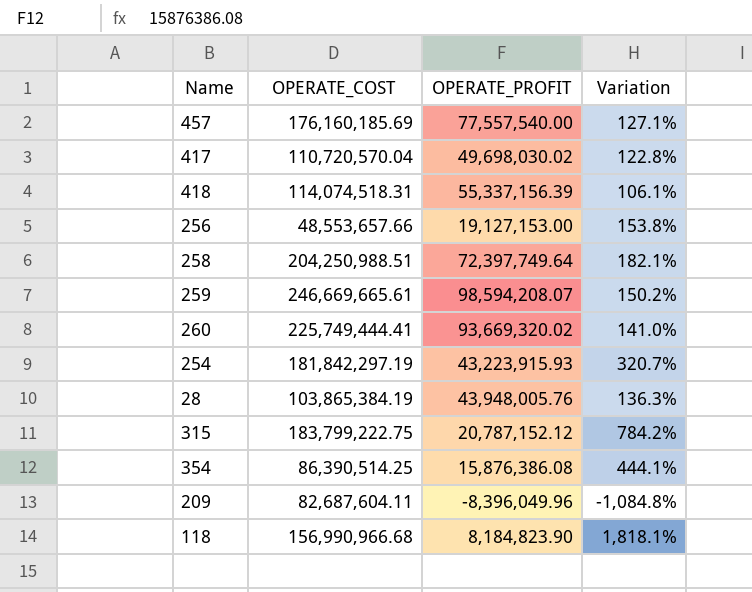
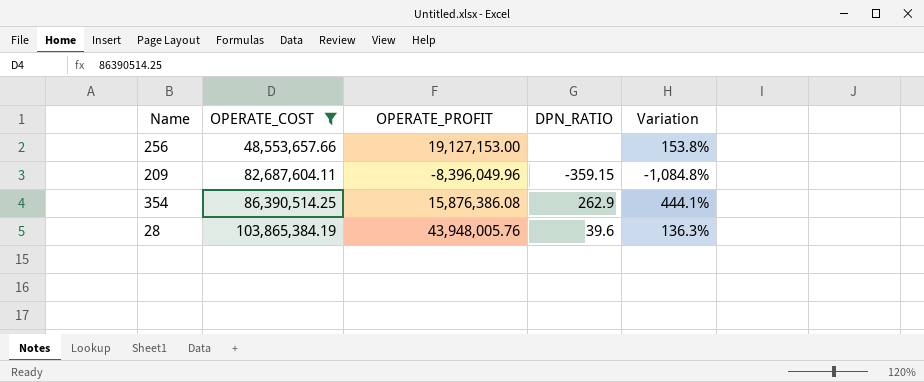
filter: none -> OPERATE_COST <= 103,865,384.19
row order: none -> OPERATE_COST ascending
column DPN_RATIO | position: none -> 4

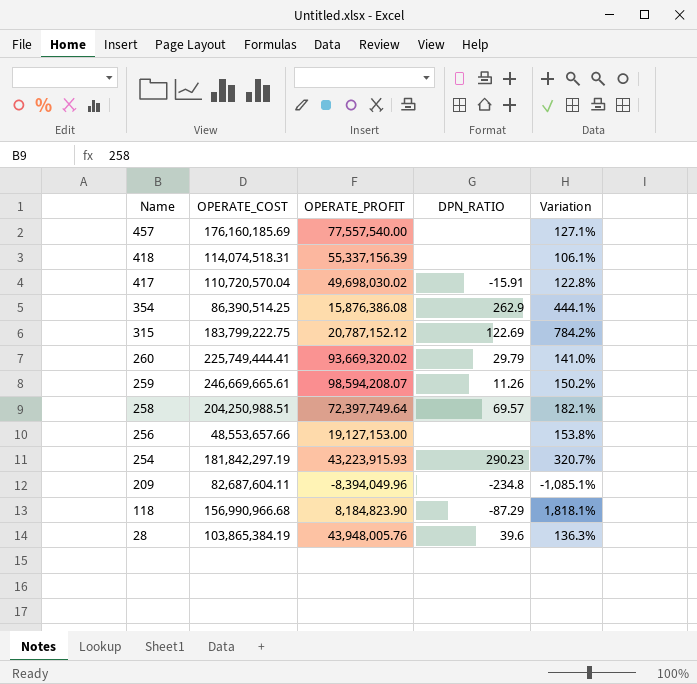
filter: OPERATE_COST <= 103,865,384.19 -> none
row order: OPERATE_COST ascending -> Name descending
209 | OPERATE_PROFIT: -8,396,049.96 -> -8,394,049.96
209 | DPN_RATIO: -359.15 -> -234.8
209 | Variation: -1,084.8% -> -1,085.1%

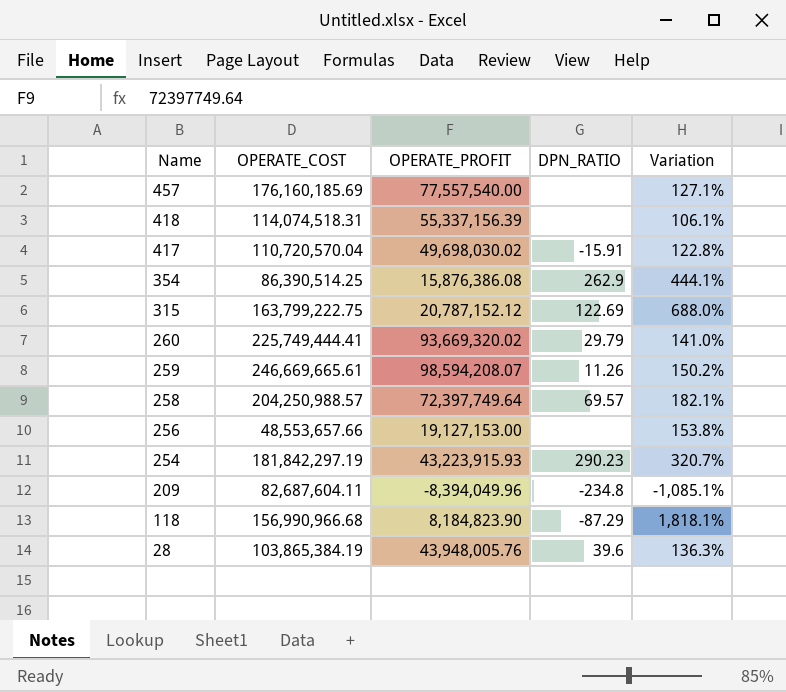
315 | OPERATE_COST: 183,799,222.75 -> 163,799,222.75
315 | Variation: 784.2% -> 688.0%
258 | OPERATE_COST: 204,250,988.51 -> 204,250,988.57

